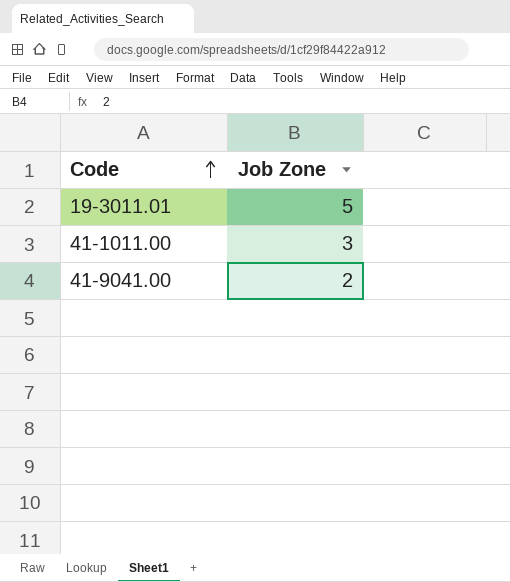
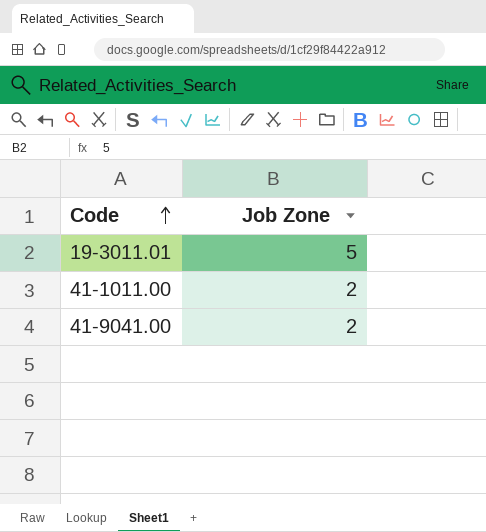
41-1011.00 | Job Zone: 3 -> 2

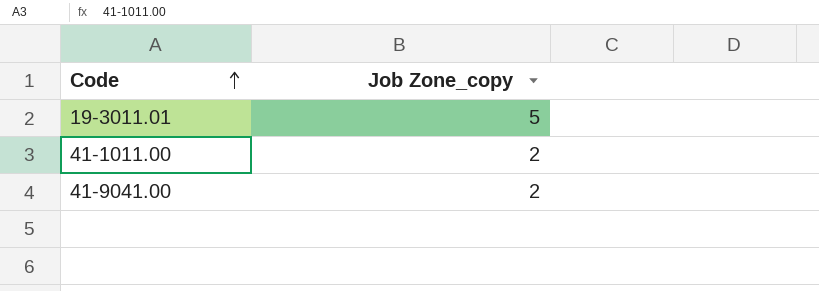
column name: Job Zone -> Job Zone_copy

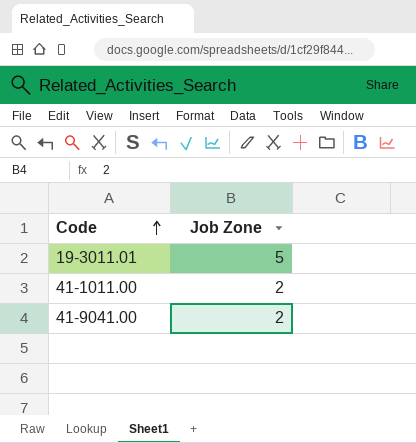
column name: Job Zone_copy -> Job Zone

